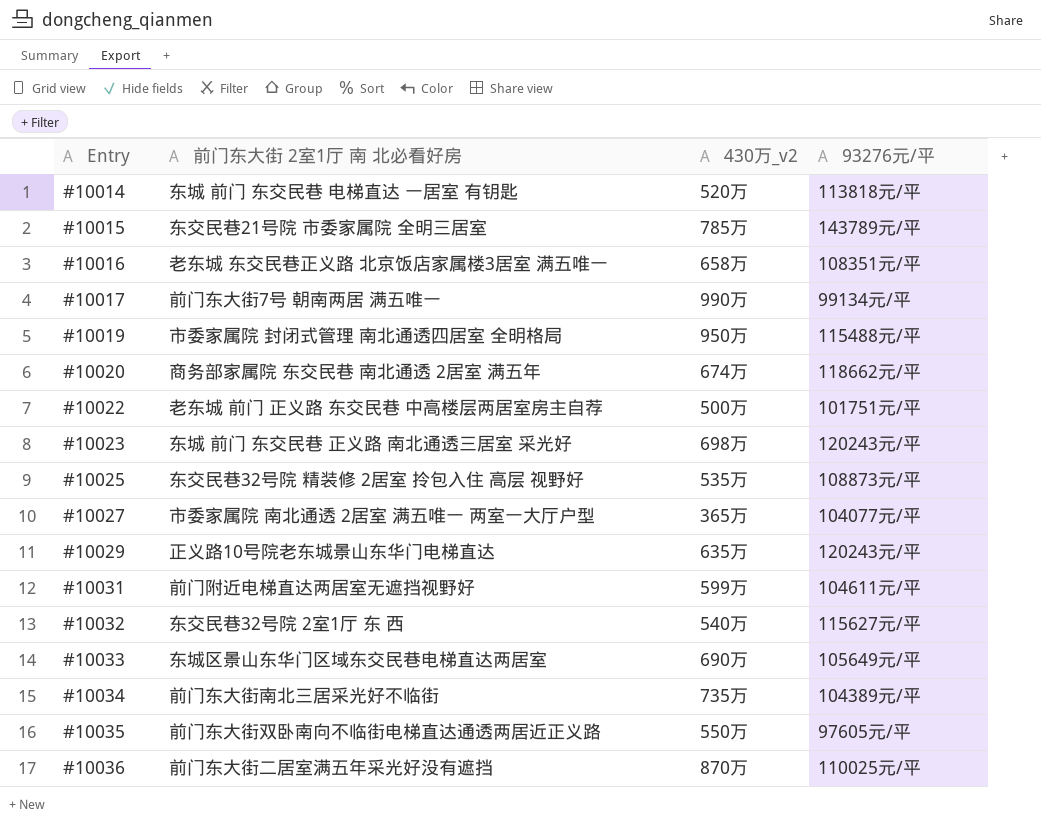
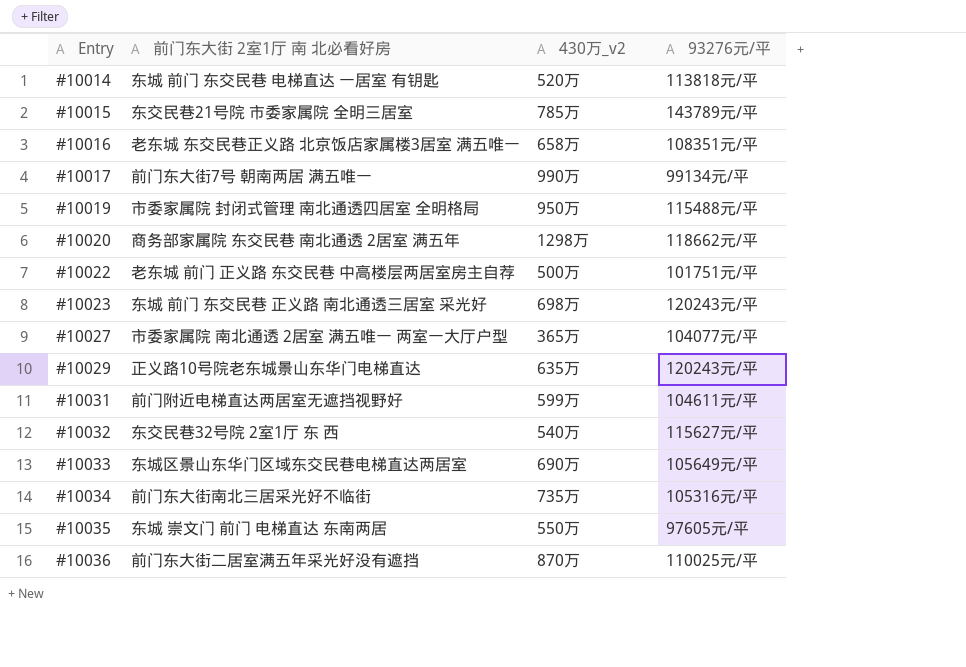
row #10025: 东交民巷32号院 精装修 2居室 拎包入住 高层 视野好 | 535万 | 108873元/平 -> none
#10020 | 430万_v2: 674万 -> 1298万
#10034 | 93276元/平: 104389元/平 -> 105316元/平
#10035 | 前门东大街 2室1厅 南 北必看好房: 前门东大街双卧南向不临街电梯直达通透两居近正义路 -> 东城 崇文门 前门 电梯直达 东南两居

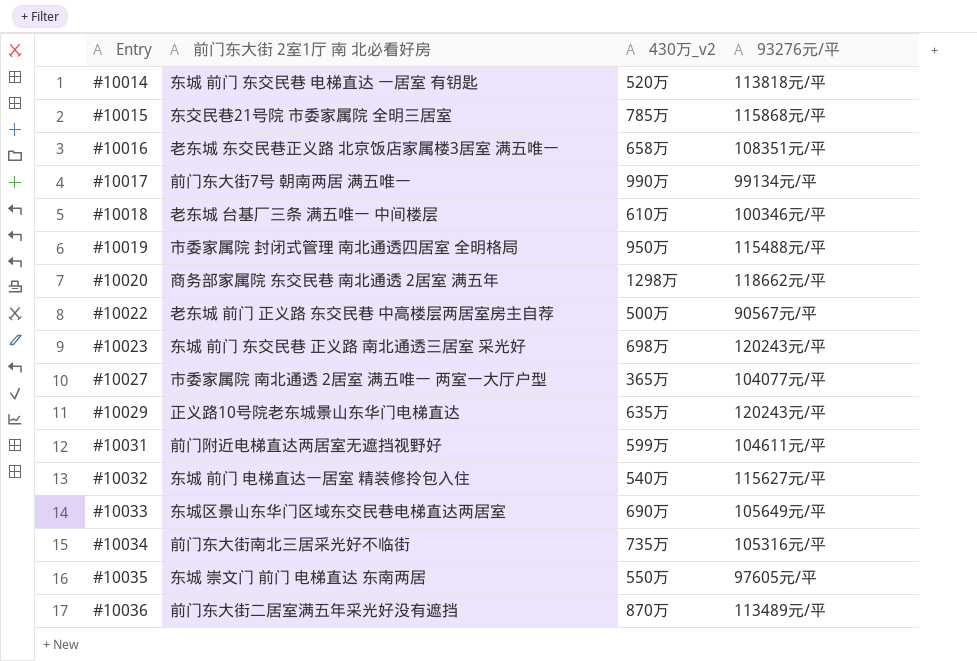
#10015 | 93276元/平: 143789元/平 -> 115868元/平
row #10018: none -> 老东城 台基厂三条 满五唯一 中间楼层 | 610万 | 100346元/平
#10022 | 93276元/平: 101751元/平 -> 90567元/平
#10032 | 前门东大街 2室1厅 南 北必看好房: 东交民巷32号院 2室1厅 东 西 -> 东城 前门 电梯直达一居室 精装修拎包入住
#10036 | 93276元/平: 110025元/平 -> 113489元/平

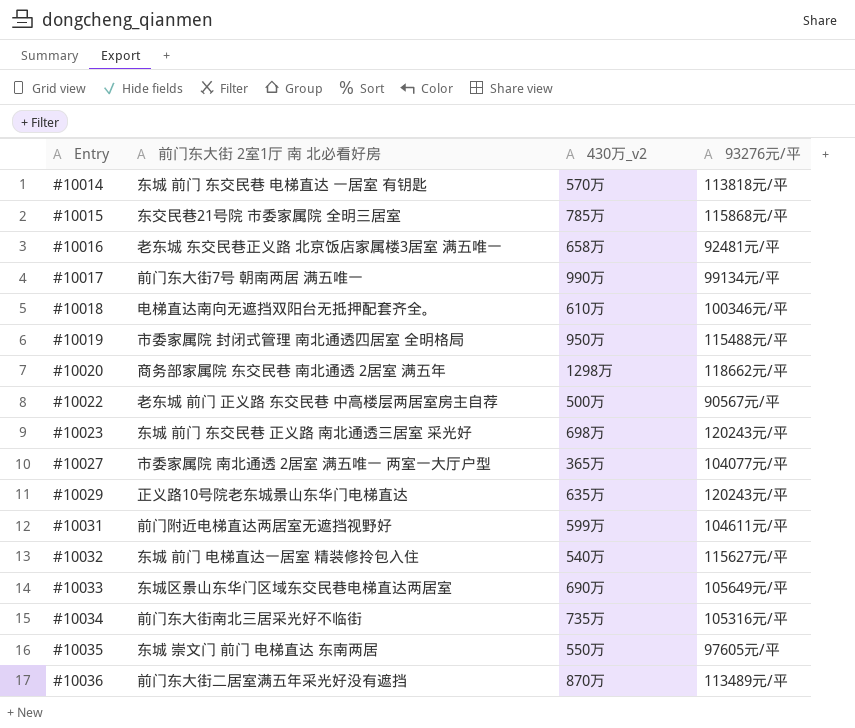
#10014 | 430万_v2: 520万 -> 570万
#10016 | 93276元/平: 108351元/平 -> 92481元/平
#10018 | 前门东大街 2室1厅 南 北必看好房: 老东城 台基厂三条 满五唯一 中间楼层 -> 电梯直达南向无遮挡双阳台无抵押配套齐全。

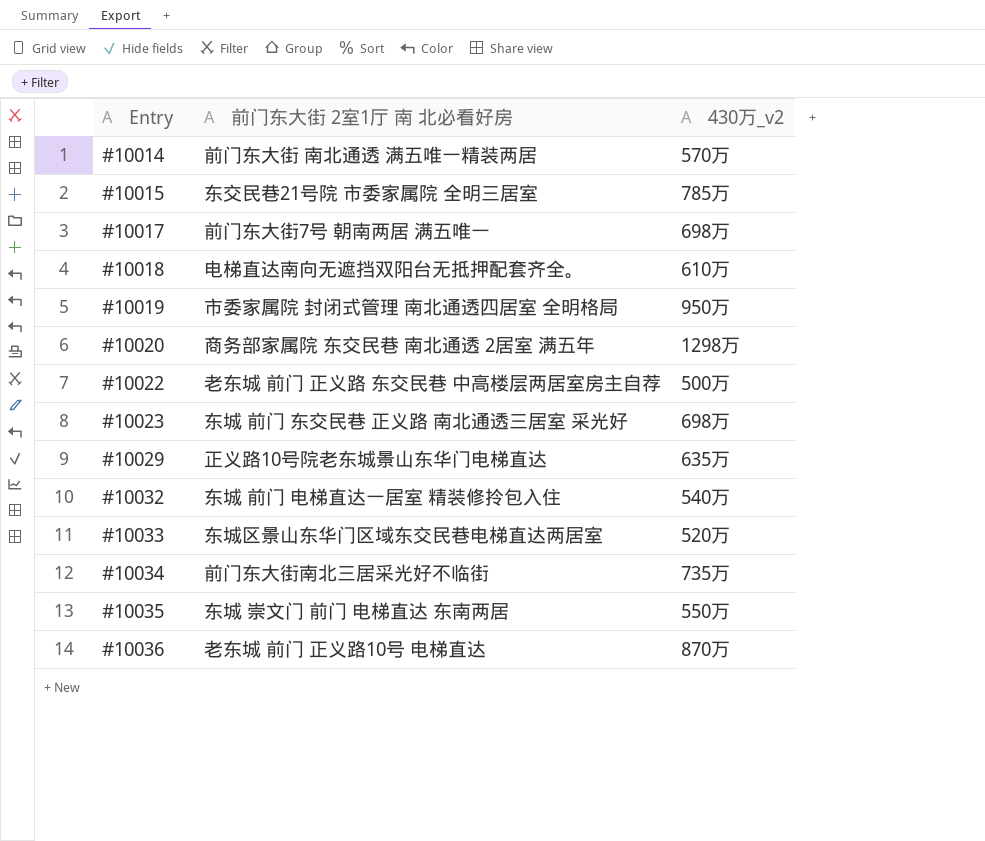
column 93276元/平 | position: 4 -> none
row #10016: 老东城 东交民巷正义路 北京饭店家属楼3居室 满五唯一 | 658万 | 92481元/平 -> none
row #10027: 市委家属院 南北通透 2居室 满五唯一 两室一大厅户型 | 365万 | 104077元/平 -> none
row #10031: 前门附近电梯直达两居室无遮挡视野好 | 599万 | 104611元/平 -> none
#10014 | 前门东大街 2室1厅 南 北必看好房: 东城 前门 东交民巷 电梯直达 一居室 有钥匙 -> 前门东大街 南北通透 满五唯一精装两居
#10017 | 430万_v2: 990万 -> 698万
#10033 | 430万_v2: 690万 -> 520万
#10036 | 前门东大街 2室1厅 南 北必看好房: 前门东大街二居室满五年采光好没有遮挡 -> 老东城 前门 正义路10号 电梯直达

